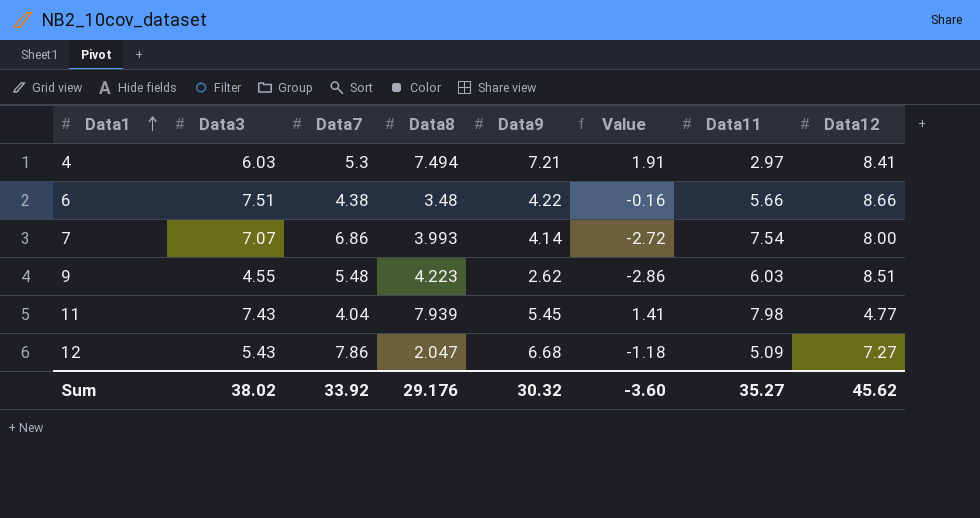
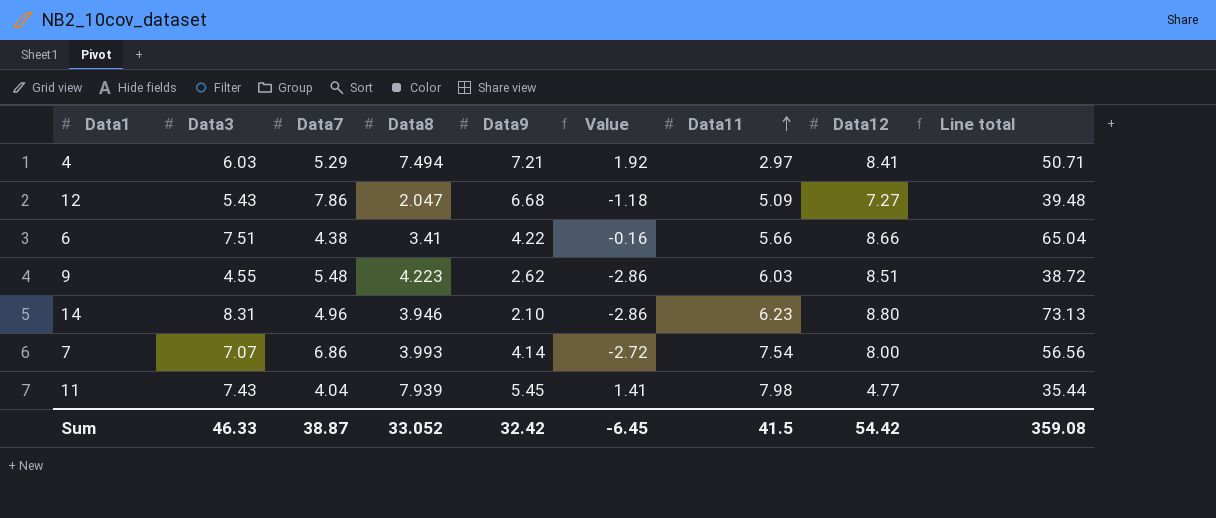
row order: Data1 ascending -> Data11 ascending
column Line total | formula: none -> [Data3] * [Data12]
4 | Data7: 5.3 -> 5.29
4 | Value: 1.91 -> 1.92
6 | Data8: 3.48 -> 3.41
row 14: none -> 8.31 | 4.96 | 3.946 | 2.10 | -2.86 | 6.23 | 8.80 | 73.13
Sum | Data3: 38.02 -> 46.33
Sum | Data7: 33.92 -> 38.87
Sum | Data8: 29.176 -> 33.052
Sum | Data9: 30.32 -> 32.42
Sum | Value: -3.60 -> -6.45
Sum | Data11: 35.27 -> 41.5
Sum | Data12: 45.62 -> 54.42

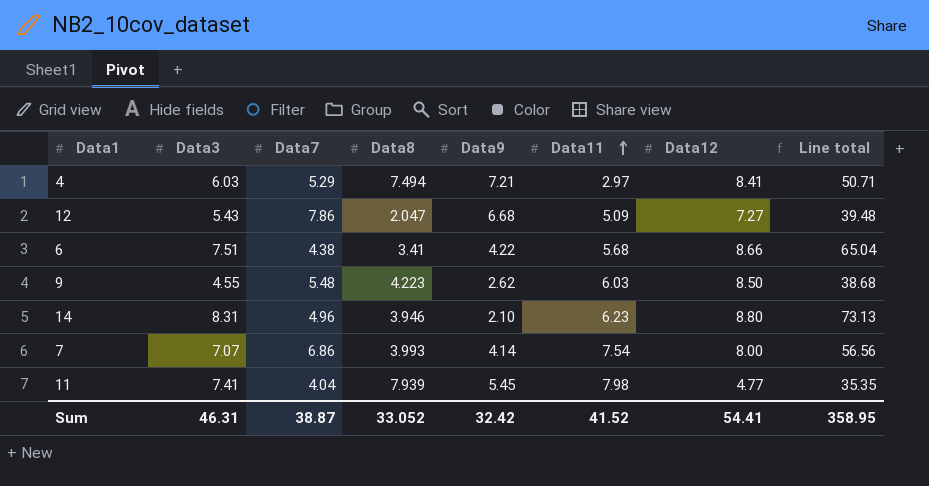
column Value | formula: [Data9] - [Data7] -> none
6 | Data11: 5.66 -> 5.68
9 | Data12: 8.51 -> 8.50
9 | Line total: 38.72 -> 38.68
11 | Data3: 7.43 -> 7.41
11 | Line total: 35.44 -> 35.35
Sum | Data3: 46.33 -> 46.31
Sum | Data11: 41.5 -> 41.52
Sum | Data12: 54.42 -> 54.41
Sum | Line total: 359.08 -> 358.95

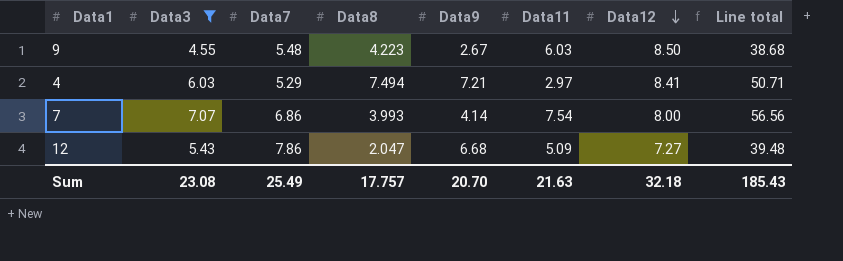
filter: none -> Data3 <= 7.07
row order: Data11 ascending -> Data12 descending
9 | Data9: 2.62 -> 2.67
Sum | Data3: 46.31 -> 23.08
Sum | Data7: 38.87 -> 25.49
Sum | Data8: 33.052 -> 17.757
Sum | Data9: 32.42 -> 20.70
Sum | Data11: 41.52 -> 21.63
Sum | Data12: 54.41 -> 32.18
Sum | Line total: 358.95 -> 185.43

